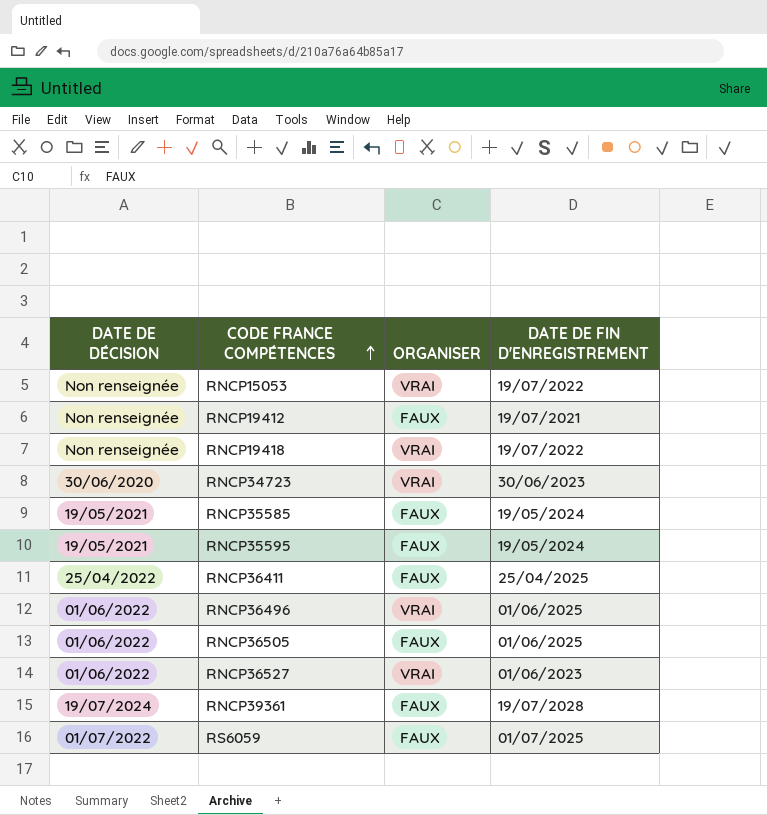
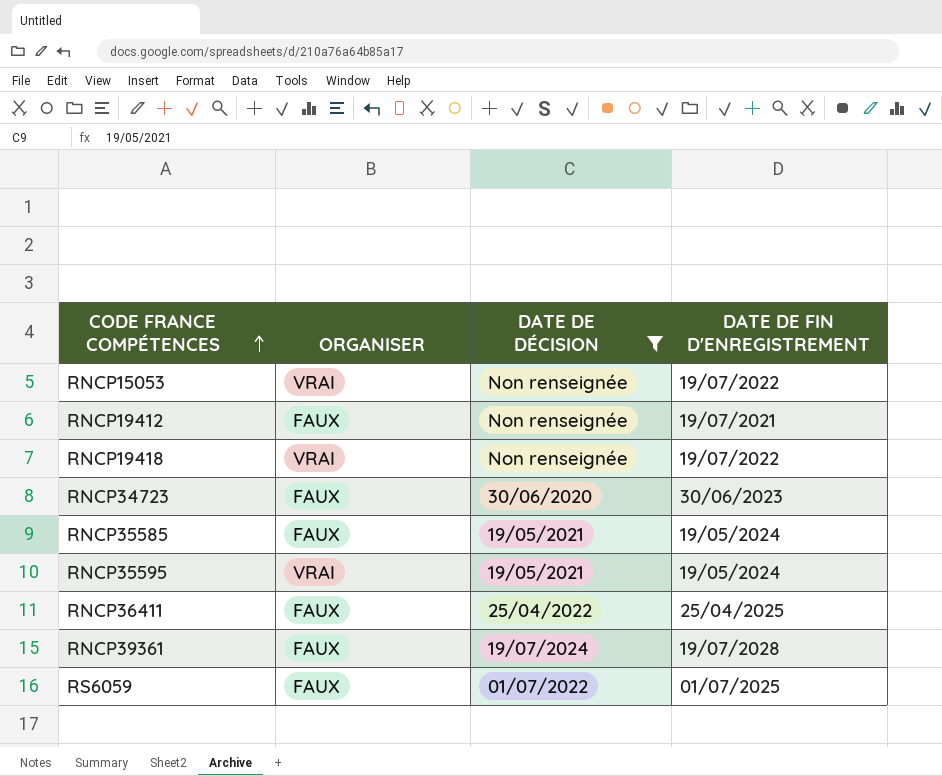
filter: none -> DATE DE DÉCISION != 01/06/2022
column DATE DE DÉCISION | position: 1 -> 3
RNCP34723 | ORGANISER: VRAI -> FAUX
RNCP35595 | ORGANISER: FAUX -> VRAI

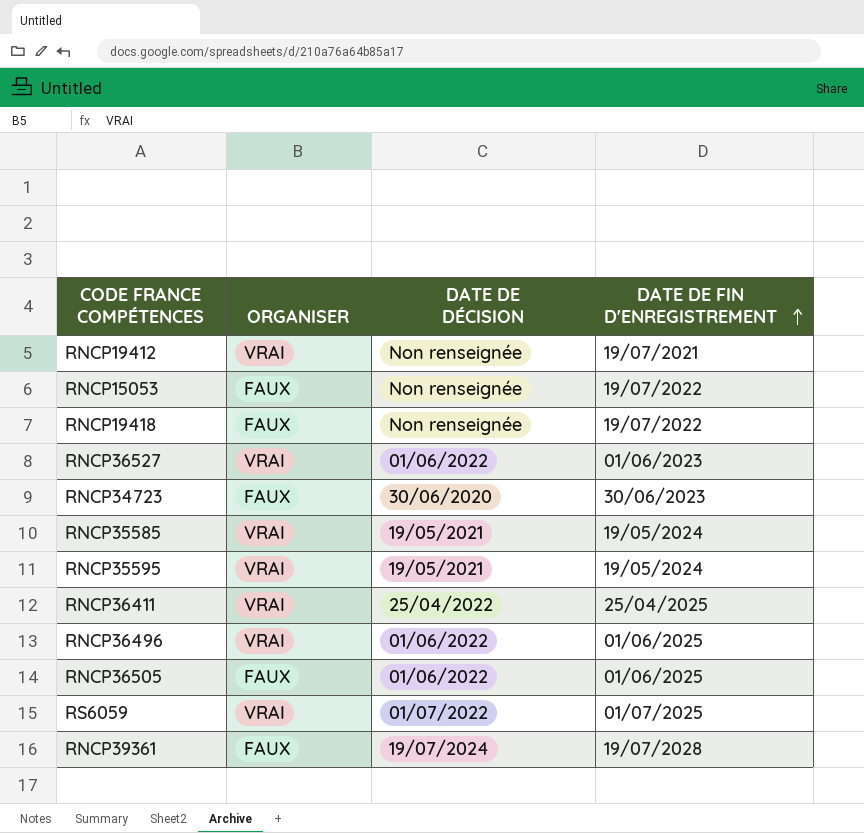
filter: DATE DE DÉCISION != 01/06/2022 -> none
row order: CODE FRANCE COMPÉTENCES ascending -> DATE DE FIN D'ENREGISTREMENT ascending
RNCP19412 | ORGANISER: FAUX -> VRAI
RNCP15053 | ORGANISER: VRAI -> FAUX
RNCP19418 | ORGANISER: VRAI -> FAUX
RNCP35585 | ORGANISER: FAUX -> VRAI
RNCP36411 | ORGANISER: FAUX -> VRAI
RS6059 | ORGANISER: FAUX -> VRAI

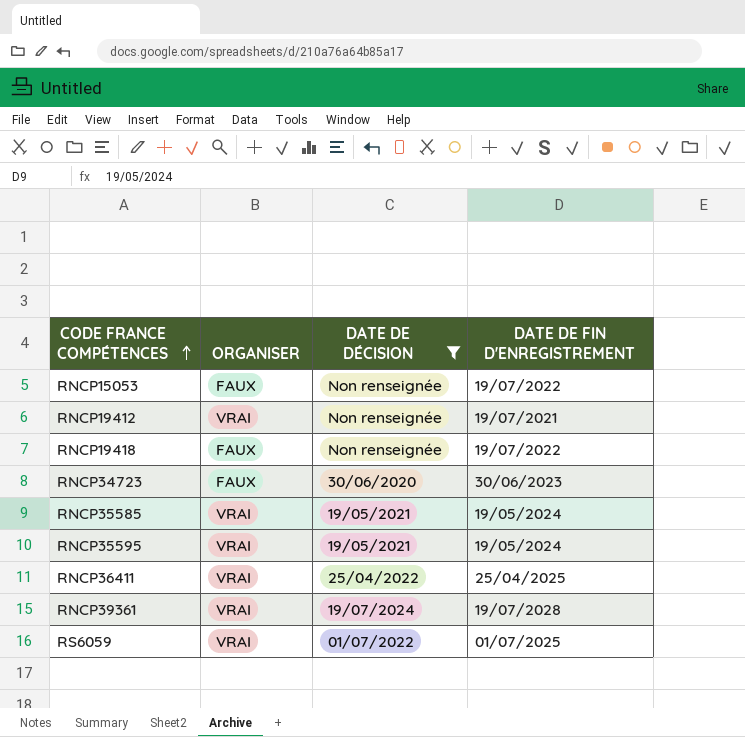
filter: none -> DATE DE DÉCISION != 01/06/2022
row order: DATE DE FIN D'ENREGISTREMENT ascending -> CODE FRANCE COMPÉTENCES ascending
RNCP39361 | ORGANISER: FAUX -> VRAI

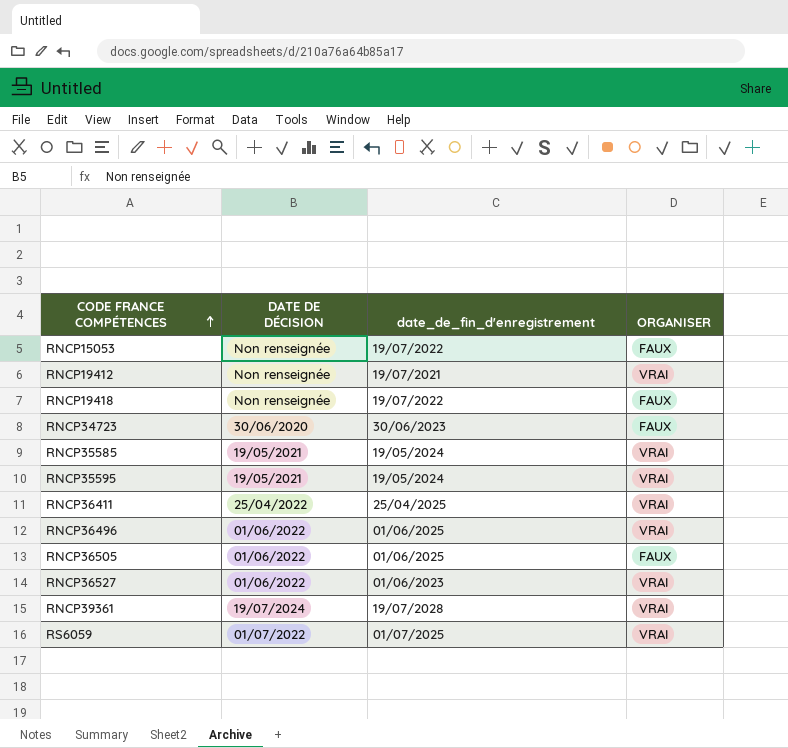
filter: DATE DE DÉCISION != 01/06/2022 -> none
column name: DATE DE FIN D'ENREGISTREMENT -> date_de_fin_d'enregistrement
column ORGANISER | position: 2 -> 4

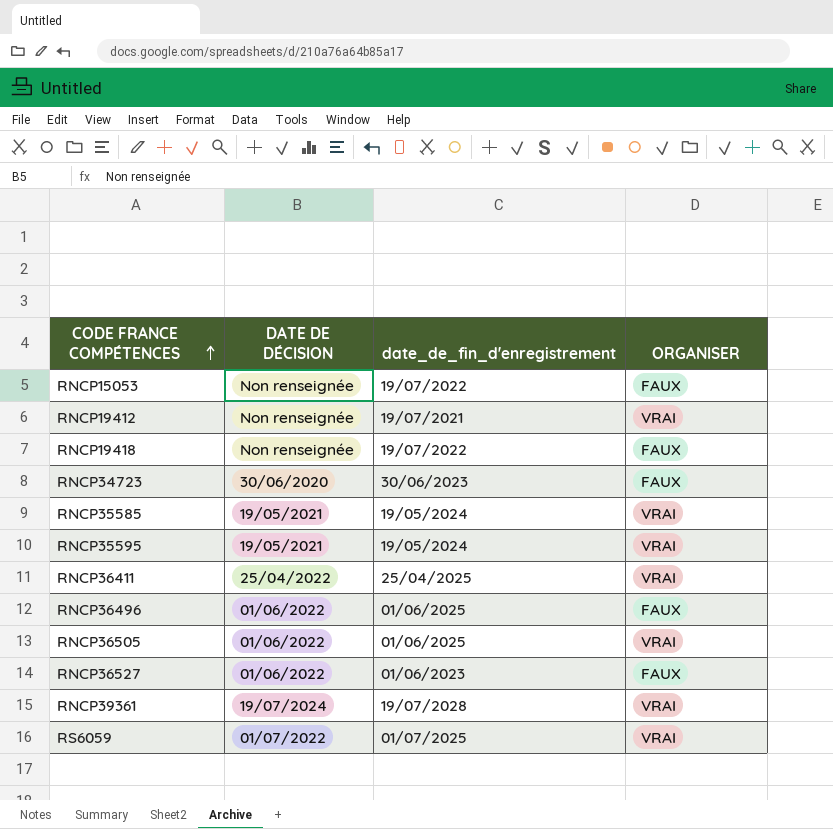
RNCP36496 | ORGANISER: VRAI -> FAUX
RNCP36505 | ORGANISER: FAUX -> VRAI
RNCP36527 | ORGANISER: VRAI -> FAUX

